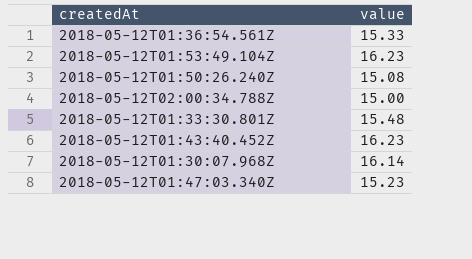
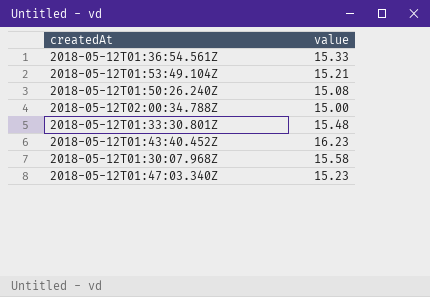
2018-05-12T01:53:49.104Z | value: 16.23 -> 15.21
2018-05-12T01:30:07.968Z | value: 16.14 -> 15.58

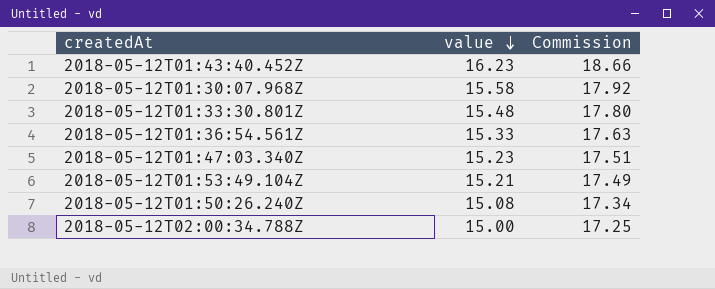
row order: none -> value descending
column Commission | formula: none -> [value] * 1.15

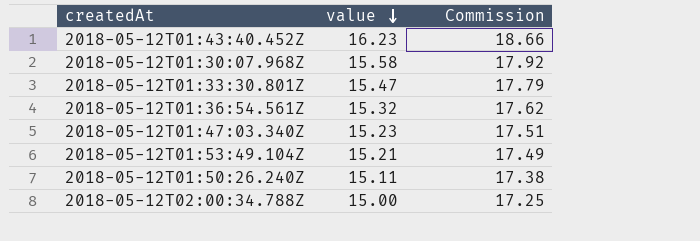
2018-05-12T01:33:30.801Z | value: 15.48 -> 15.47
2018-05-12T01:33:30.801Z | Commission: 17.80 -> 17.79
2018-05-12T01:36:54.561Z | value: 15.33 -> 15.32
2018-05-12T01:36:54.561Z | Commission: 17.63 -> 17.62
2018-05-12T01:50:26.240Z | value: 15.08 -> 15.11
2018-05-12T01:50:26.240Z | Commission: 17.34 -> 17.38

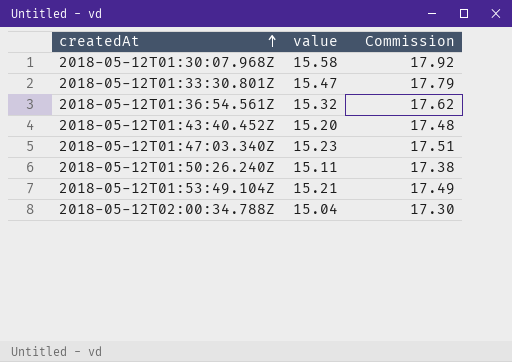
row order: value descending -> createdAt ascending
2018-05-12T01:43:40.452Z | value: 16.23 -> 15.20
2018-05-12T01:43:40.452Z | Commission: 18.66 -> 17.48
2018-05-12T02:00:34.788Z | value: 15.00 -> 15.04
2018-05-12T02:00:34.788Z | Commission: 17.25 -> 17.30

